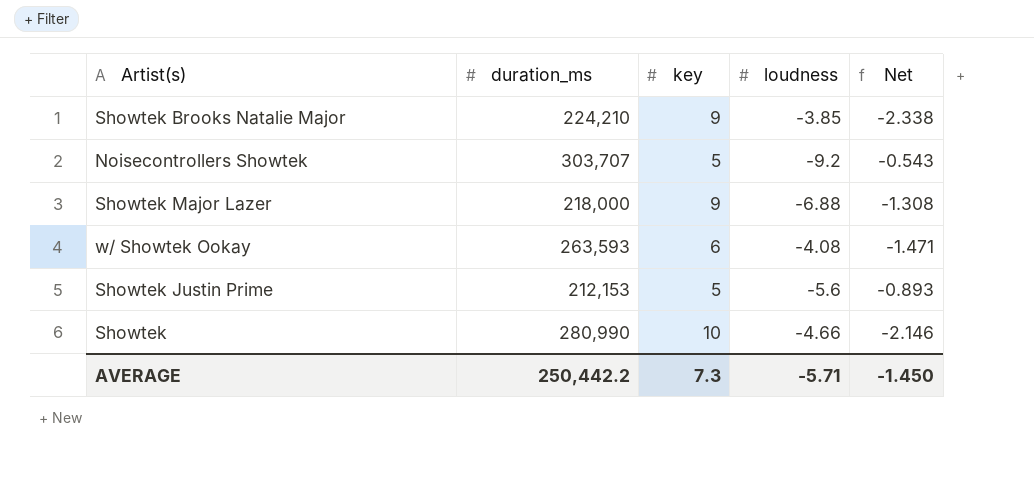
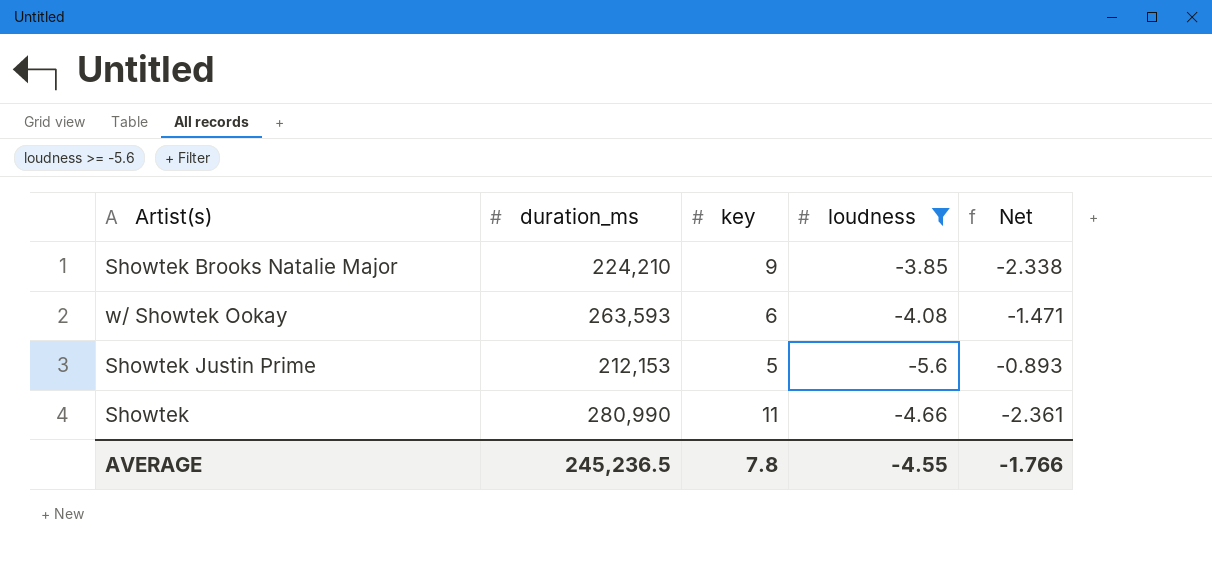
filter: none -> loudness >= -5.6
Showtek | key: 10 -> 11
Showtek | Net: -2.146 -> -2.361
AVERAGE | duration_ms: 250,442.2 -> 245,236.5
AVERAGE | key: 7.3 -> 7.8
AVERAGE | loudness: -5.71 -> -4.55
AVERAGE | Net: -1.450 -> -1.766

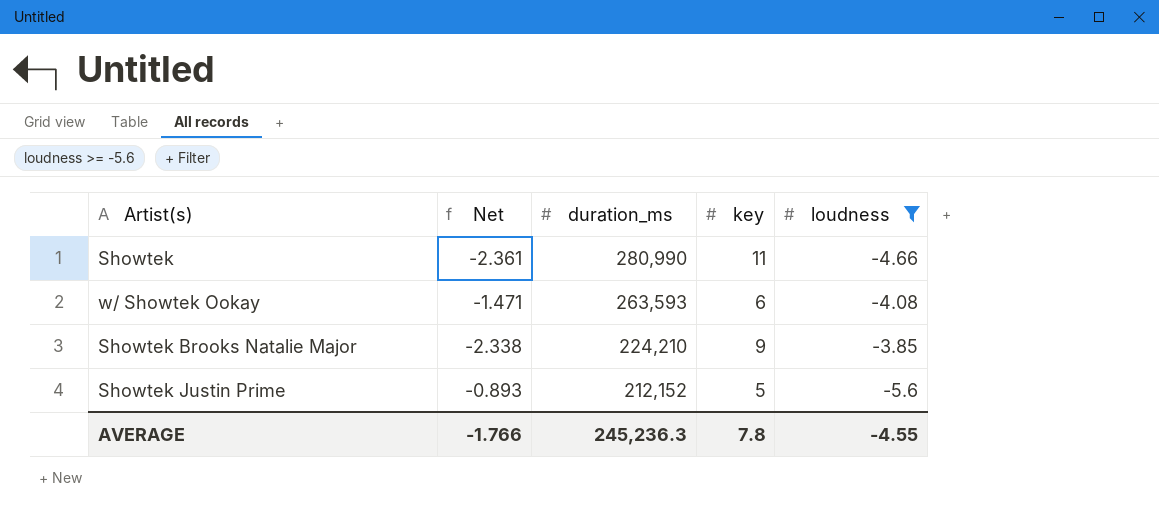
row order: none -> duration_ms descending
column Net | position: 5 -> 2
Showtek Justin Prime | duration_ms: 212,153 -> 212,152
AVERAGE | duration_ms: 245,236.5 -> 245,236.3

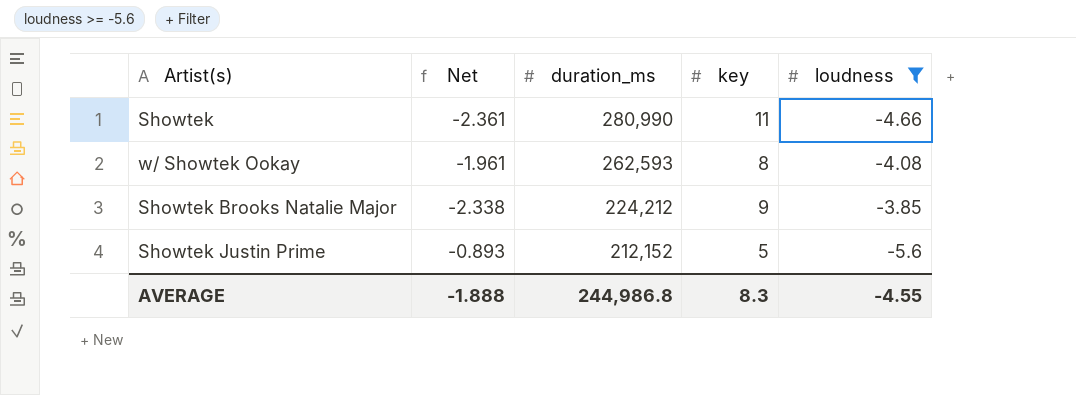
w/ Showtek Ookay | Net: -1.471 -> -1.961
w/ Showtek Ookay | duration_ms: 263,593 -> 262,593
w/ Showtek Ookay | key: 6 -> 8
Showtek Brooks Natalie Major | duration_ms: 224,210 -> 224,212
AVERAGE | Net: -1.766 -> -1.888
AVERAGE | duration_ms: 245,236.3 -> 244,986.8
AVERAGE | key: 7.8 -> 8.3

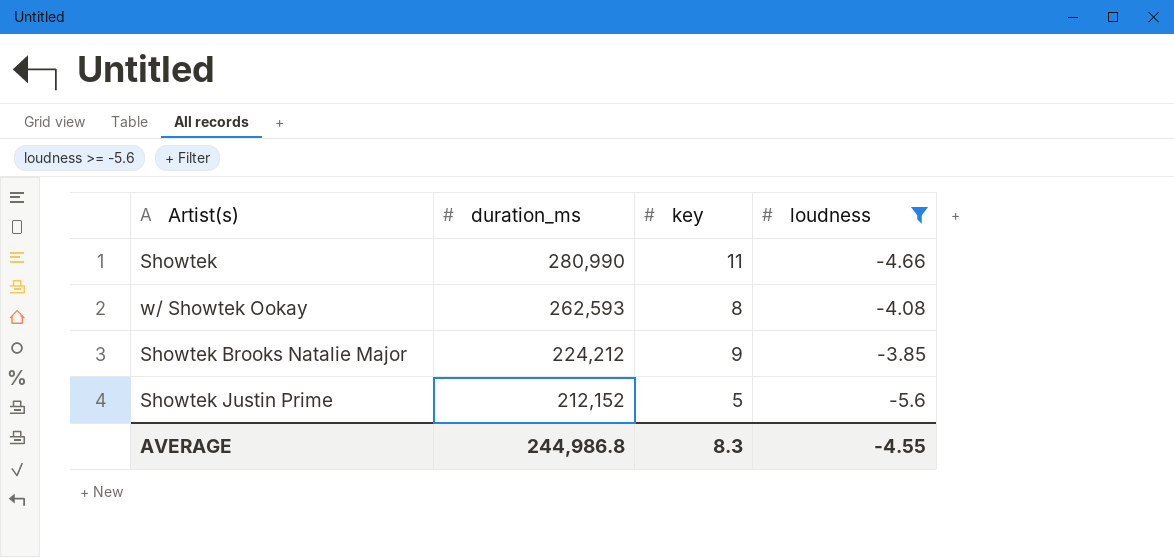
column Net | formula: [key] / [loudness] -> none

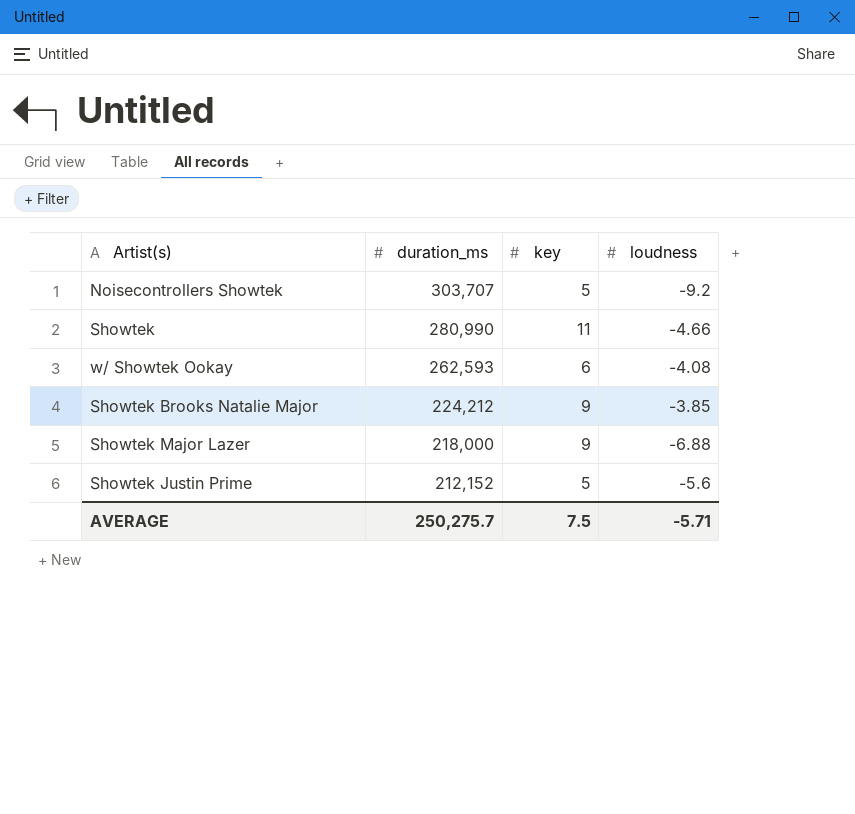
filter: loudness >= -5.6 -> none
w/ Showtek Ookay | key: 8 -> 6
AVERAGE | duration_ms: 244,986.8 -> 250,275.7
AVERAGE | key: 8.3 -> 7.5
AVERAGE | loudness: -4.55 -> -5.71

